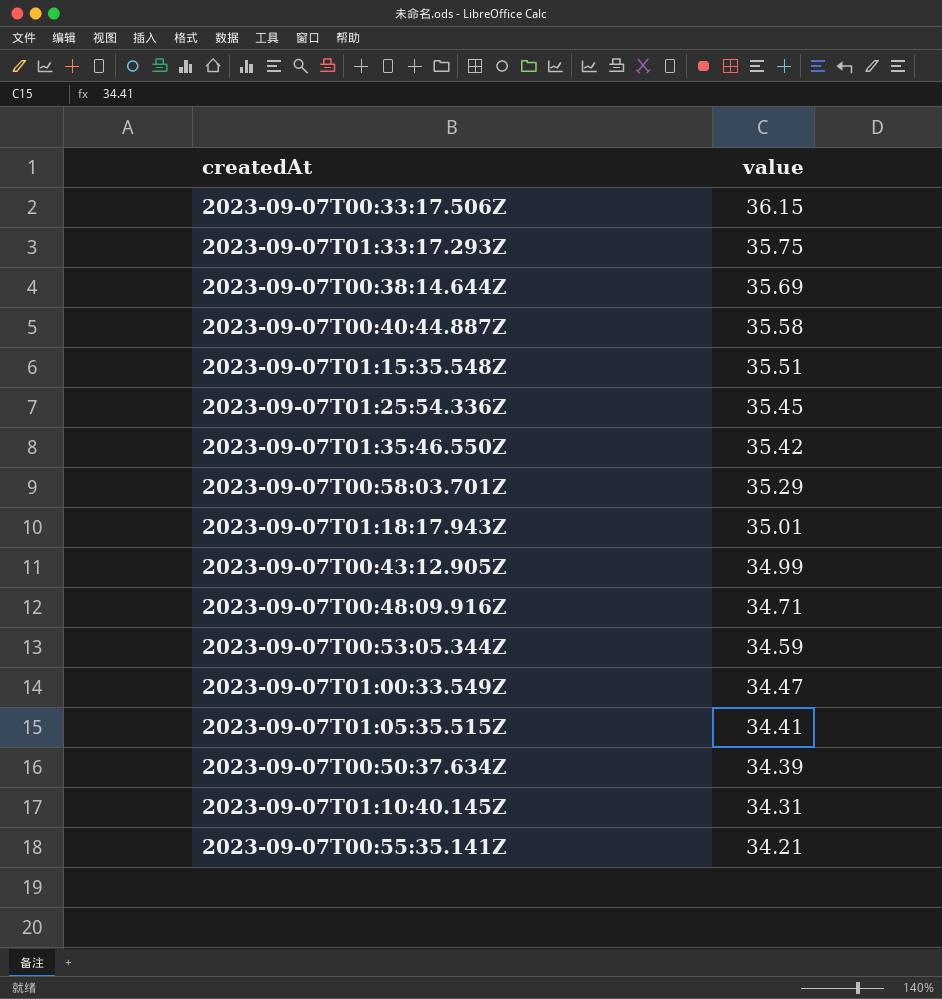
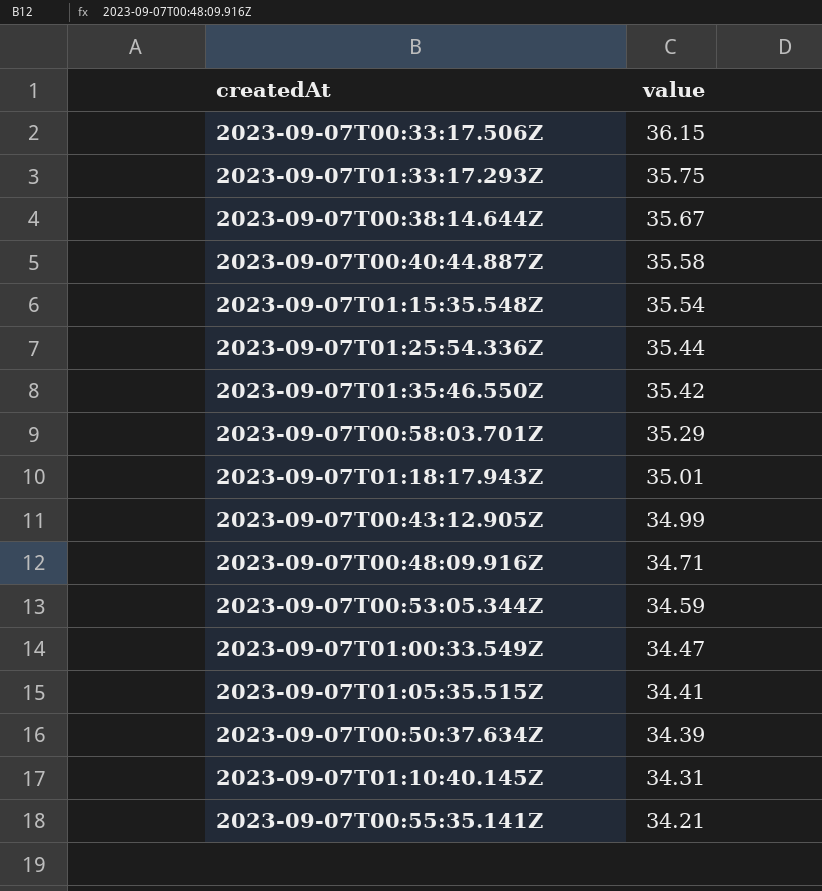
2023-09-07T00:38:14.644Z | value: 35.69 -> 35.67
2023-09-07T01:15:35.548Z | value: 35.51 -> 35.54
2023-09-07T01:25:54.336Z | value: 35.45 -> 35.44

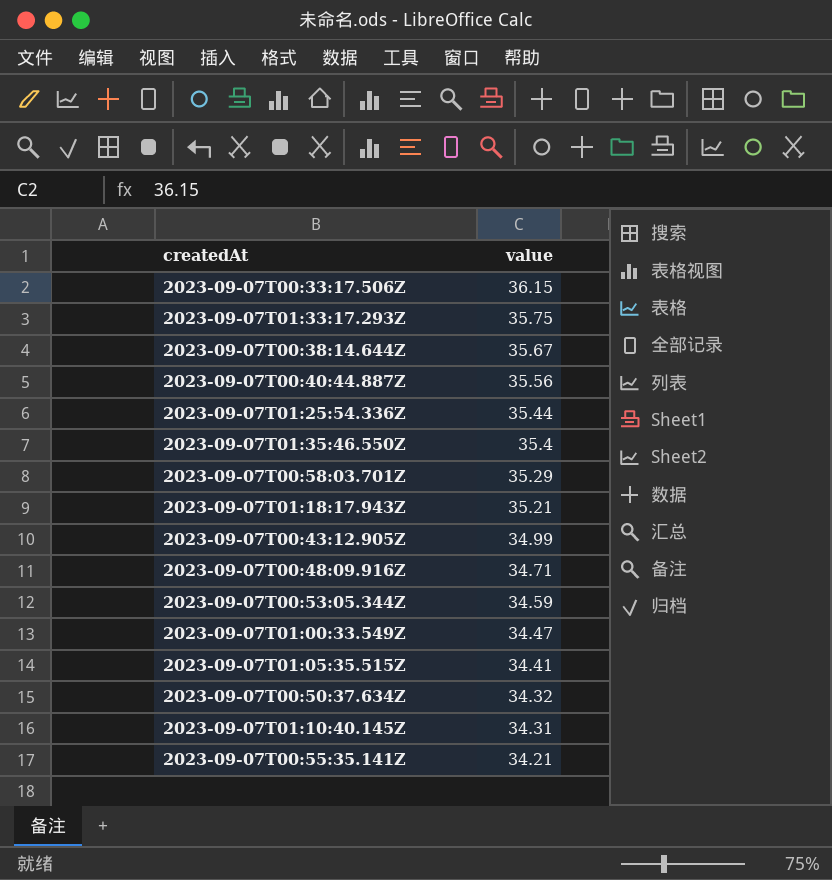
row 2023-09-07T01:15:35.548Z: 35.54 -> none
2023-09-07T00:40:44.887Z | value: 35.58 -> 35.56
2023-09-07T01:35:46.550Z | value: 35.42 -> 35.4
2023-09-07T01:18:17.943Z | value: 35.01 -> 35.21
2023-09-07T00:50:37.634Z | value: 34.39 -> 34.32

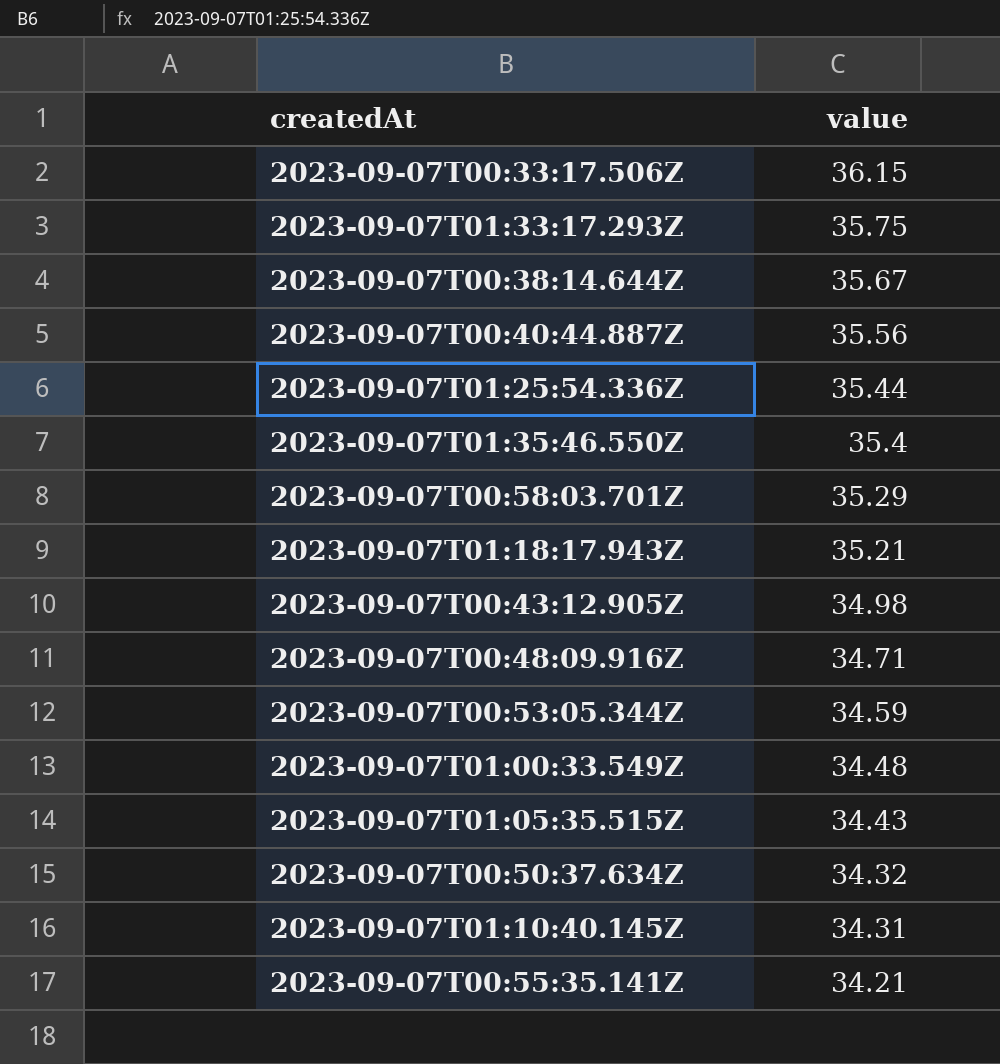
2023-09-07T00:43:12.905Z | value: 34.99 -> 34.98
2023-09-07T01:00:33.549Z | value: 34.47 -> 34.48
2023-09-07T01:05:35.515Z | value: 34.41 -> 34.43

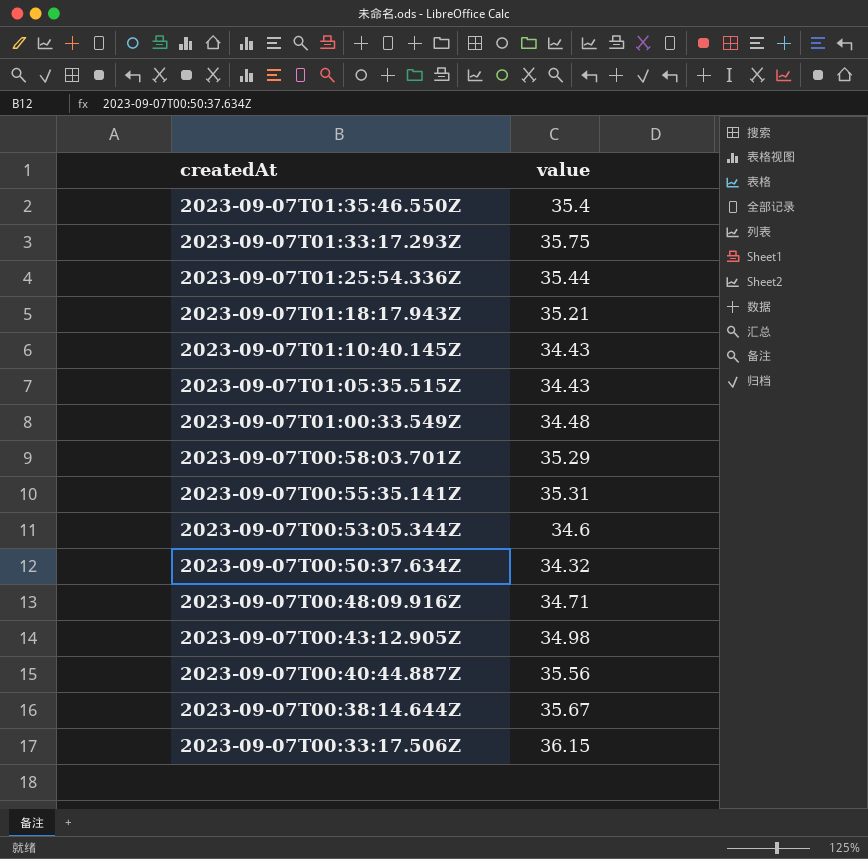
row order: value descending -> createdAt descending
2023-09-07T01:10:40.145Z | value: 34.31 -> 34.43
2023-09-07T00:55:35.141Z | value: 34.21 -> 35.31
2023-09-07T00:53:05.344Z | value: 34.59 -> 34.6

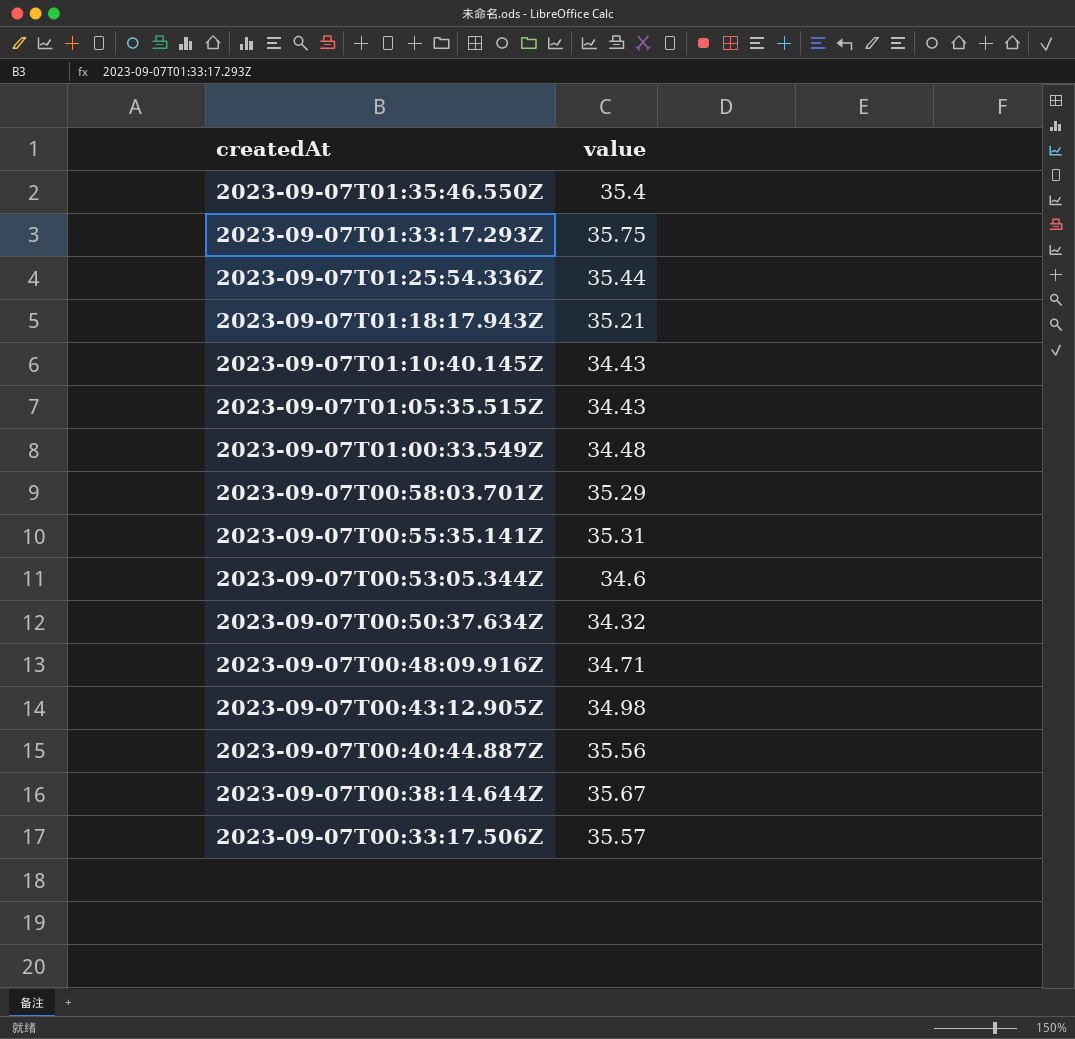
2023-09-07T00:33:17.506Z | value: 36.15 -> 35.57

